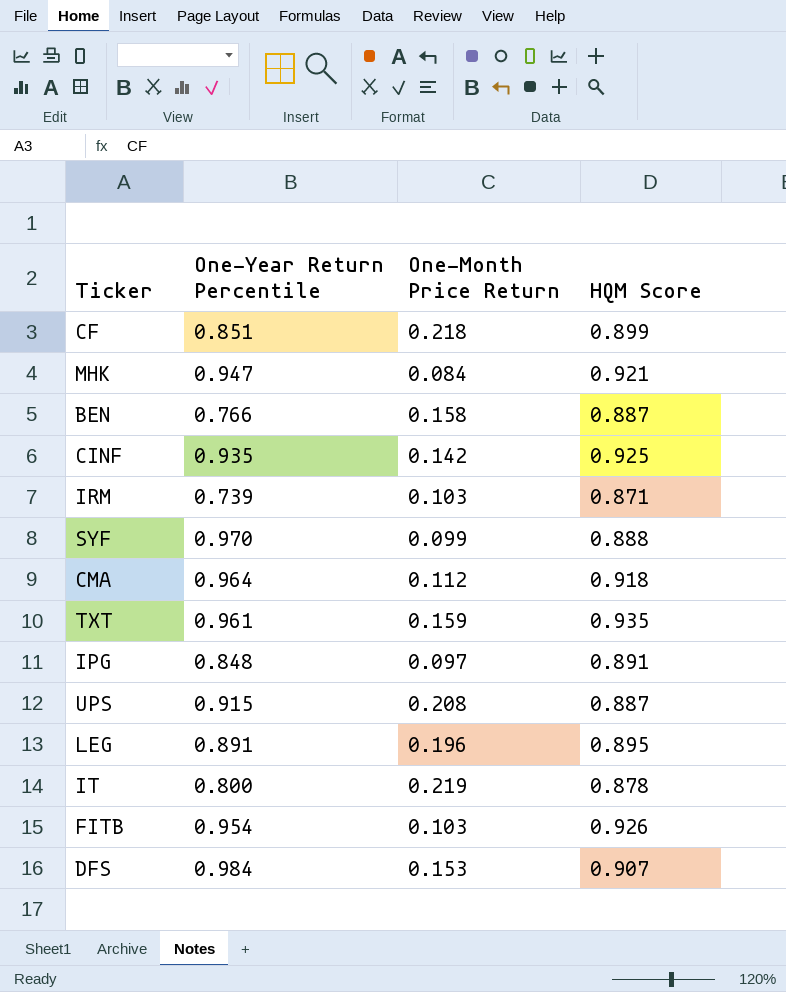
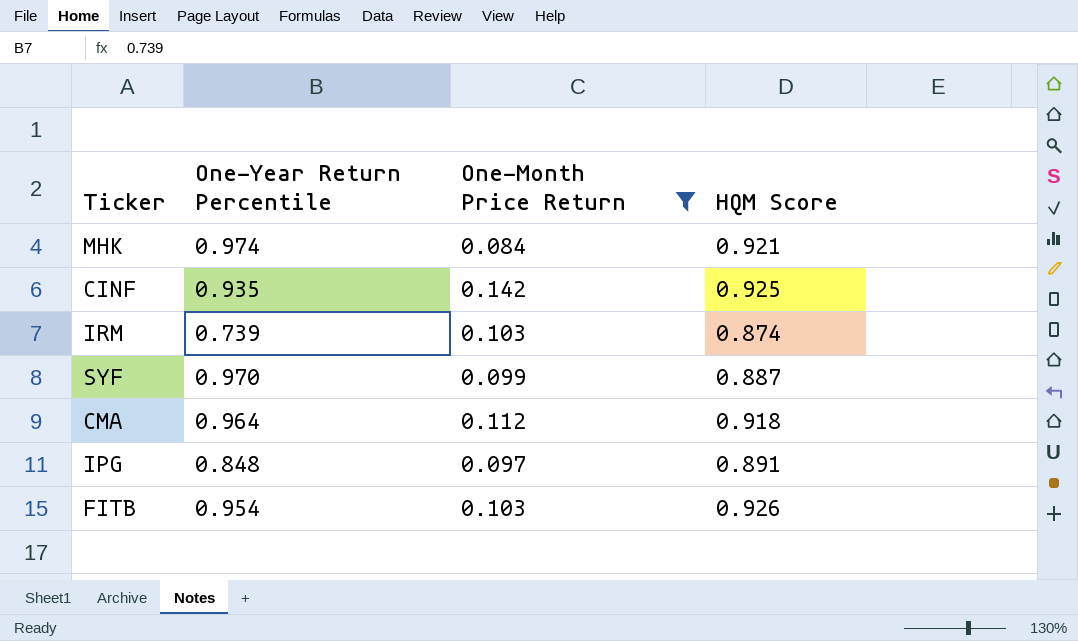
filter: none -> One-Month Price Return <= 0.142
MHK | One-Year Return Percentile: 0.947 -> 0.974
IRM | HQM Score: 0.871 -> 0.874
SYF | HQM Score: 0.888 -> 0.887

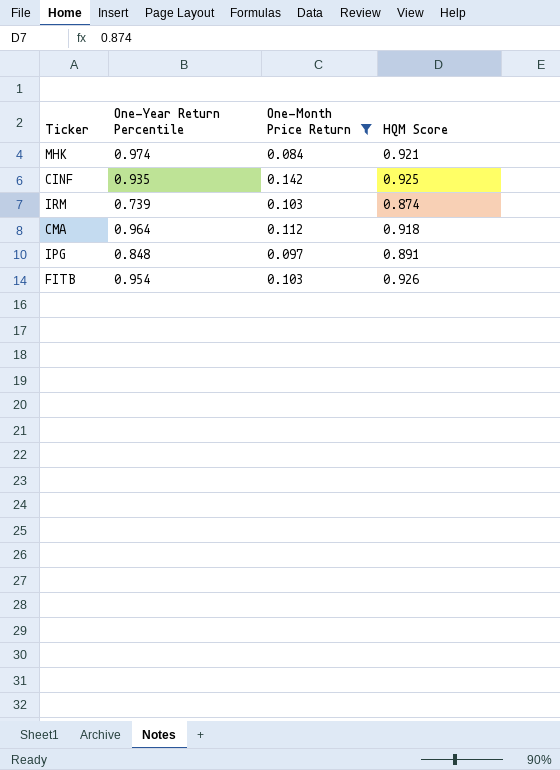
row SYF: 0.970 | 0.099 | 0.887 -> none

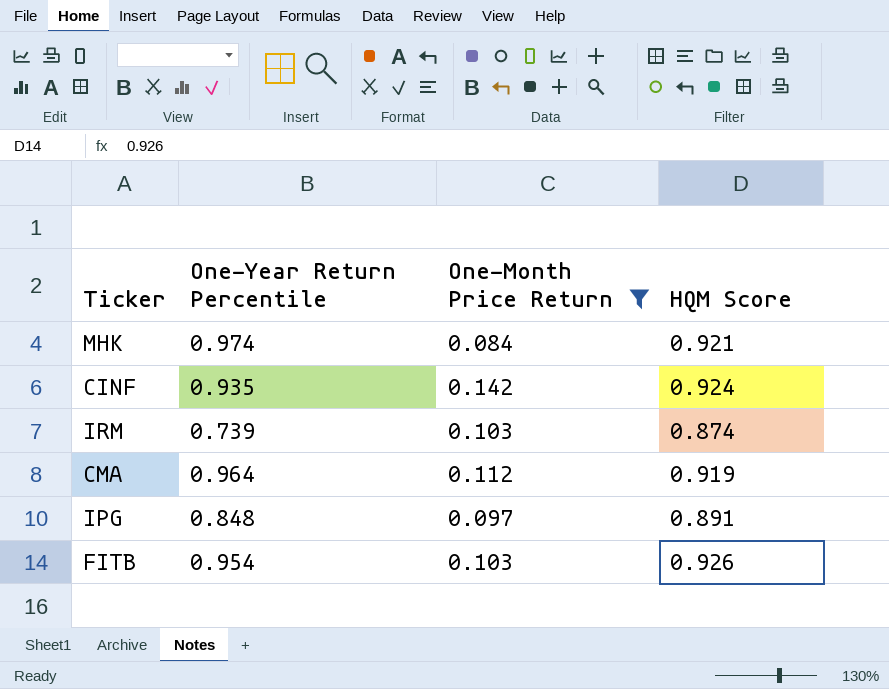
CINF | HQM Score: 0.925 -> 0.924
CMA | HQM Score: 0.918 -> 0.919

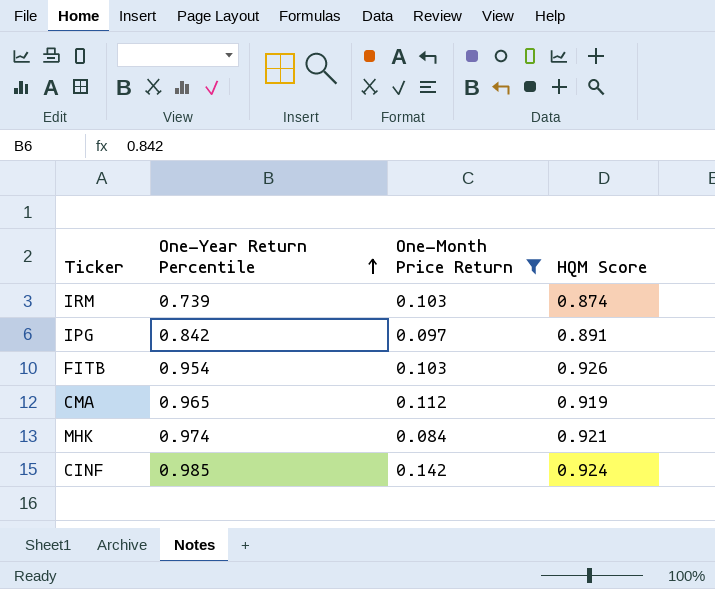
row order: none -> One-Year Return Percentile ascending
IPG | One-Year Return Percentile: 0.848 -> 0.842
CMA | One-Year Return Percentile: 0.964 -> 0.965
CINF | One-Year Return Percentile: 0.935 -> 0.985

